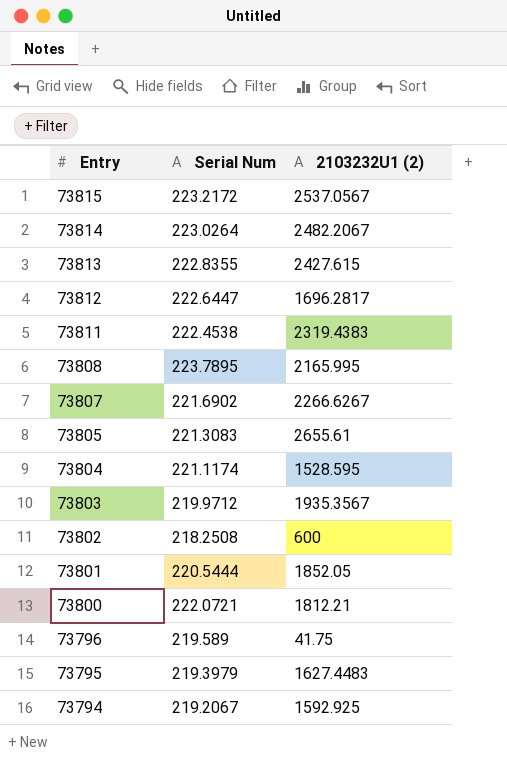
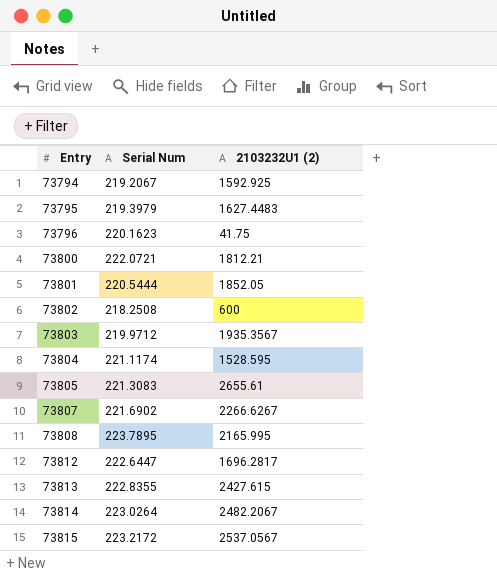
row order: Entry descending -> Entry ascending
row 73811: 222.4538 | 2319.4383 -> none
73796 | Serial Num: 219.589 -> 220.1623

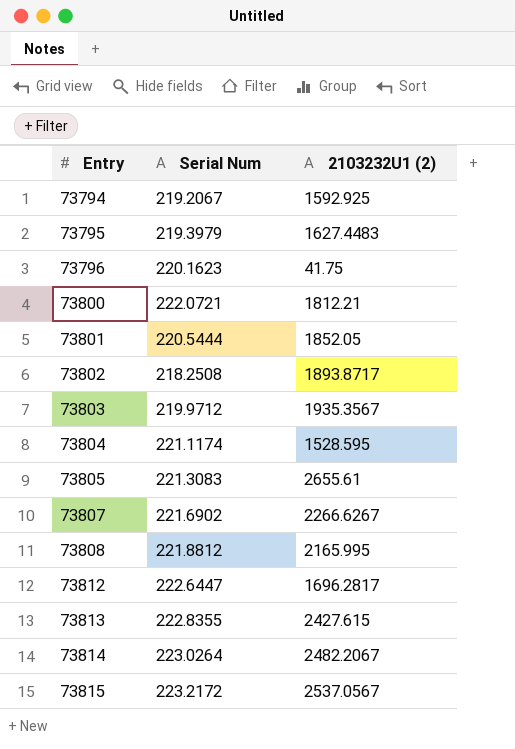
73802 | 2103232U1 (2): 600 -> 1893.8717
73808 | Serial Num: 223.7895 -> 221.8812

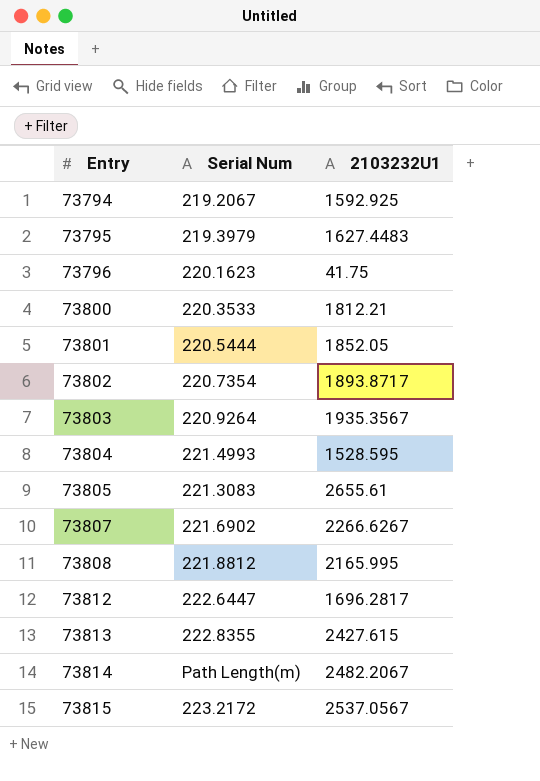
column name: 2103232U1 (2) -> 2103232U1
73800 | Serial Num: 222.0721 -> 220.3533
73802 | Serial Num: 218.2508 -> 220.7354
73803 | Serial Num: 219.9712 -> 220.9264
73804 | Serial Num: 221.1174 -> 221.4993
73814 | Serial Num: 223.0264 -> Path Length(m)

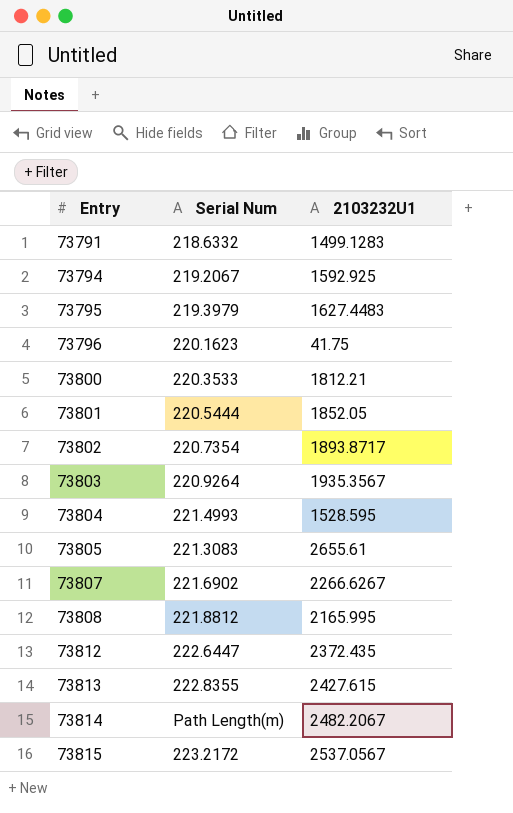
row 73791: none -> 218.6332 | 1499.1283
73812 | 2103232U1: 1696.2817 -> 2372.435

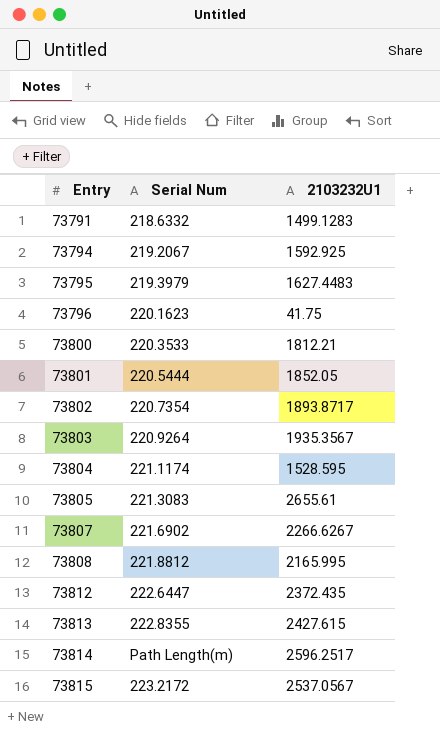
73804 | Serial Num: 221.4993 -> 221.1174
73814 | 2103232U1: 2482.2067 -> 2596.2517

